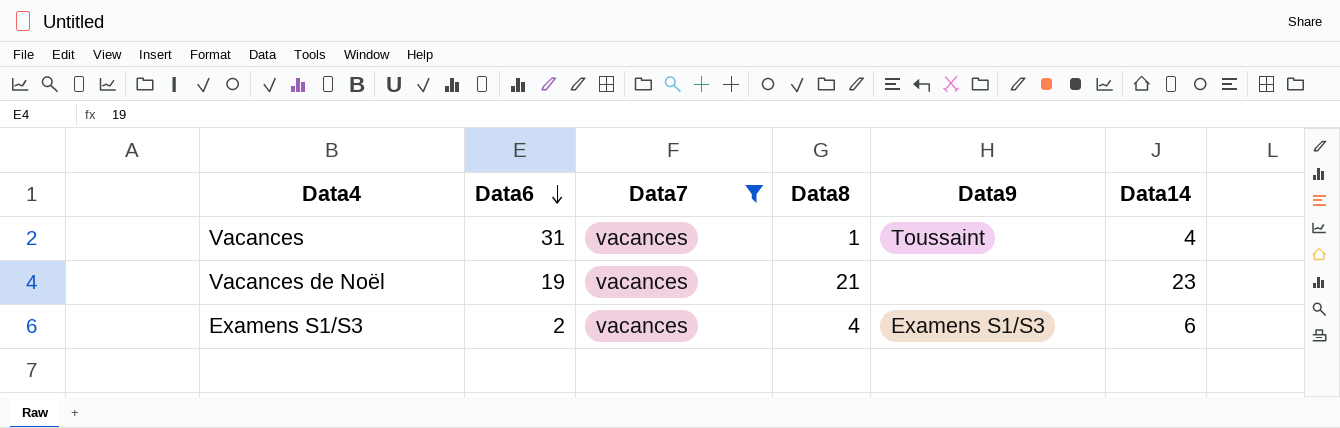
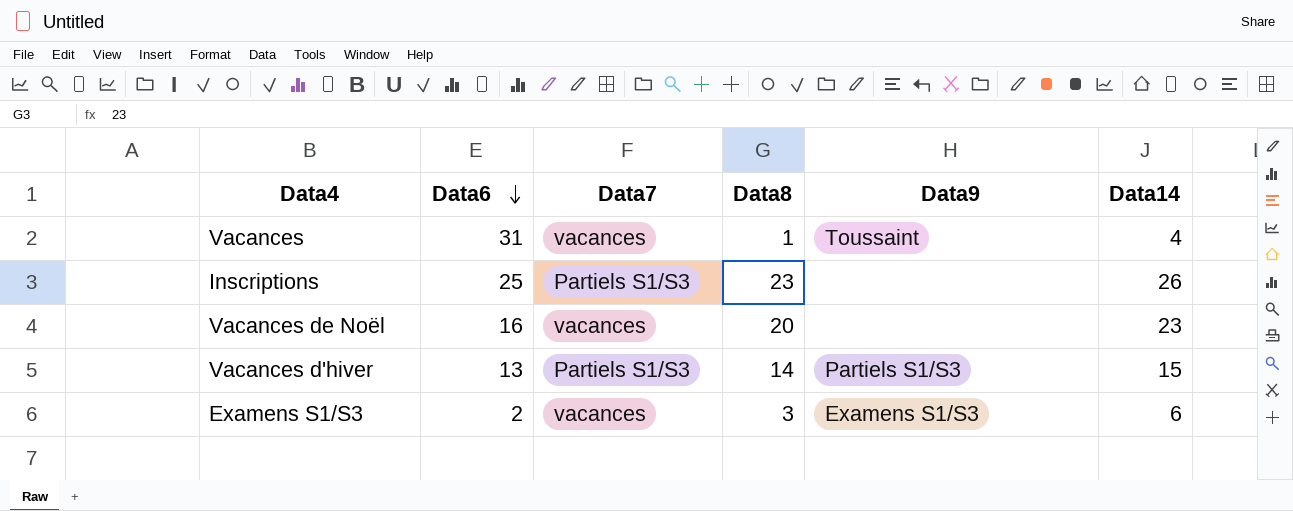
filter: Data7 = vacances -> none
Vacances de Noël | Data6: 19 -> 16
Vacances de Noël | Data8: 21 -> 20
Examens S1/S3 | Data8: 4 -> 3

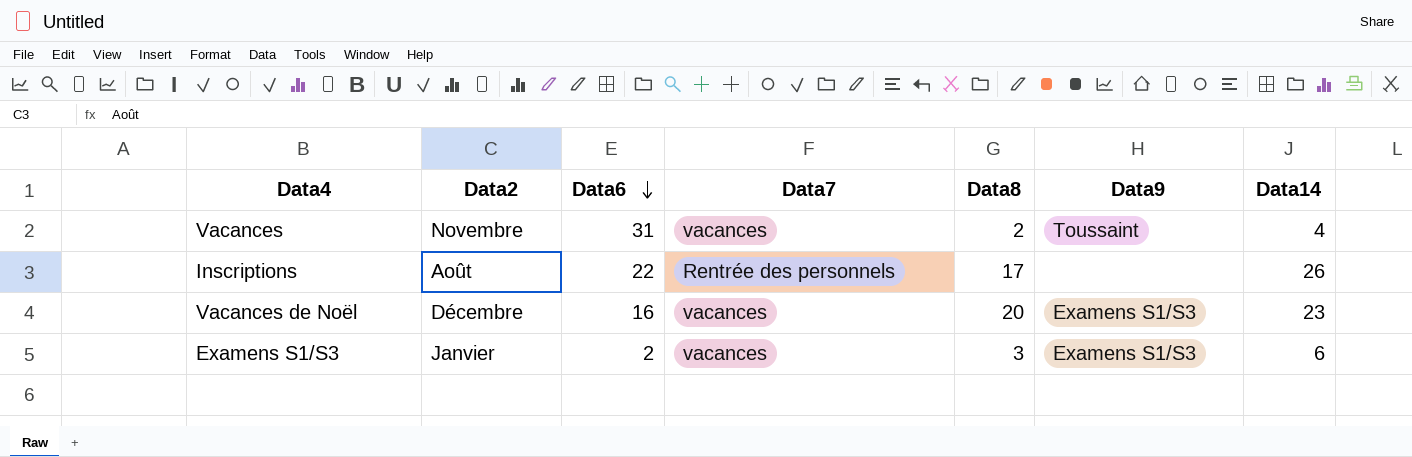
column Data2 | position: none -> 2
row Vacances d'hiver: 13 | Partiels S1/S3 | 14 | Partiels S1/S3 | 15 -> none
Vacances | Data8: 1 -> 2
Inscriptions | Data6: 25 -> 22
Inscriptions | Data7: Partiels S1/S3 -> Rentrée des personnels
Inscriptions | Data8: 23 -> 17
Vacances de Noël | Data9: none -> Examens S1/S3

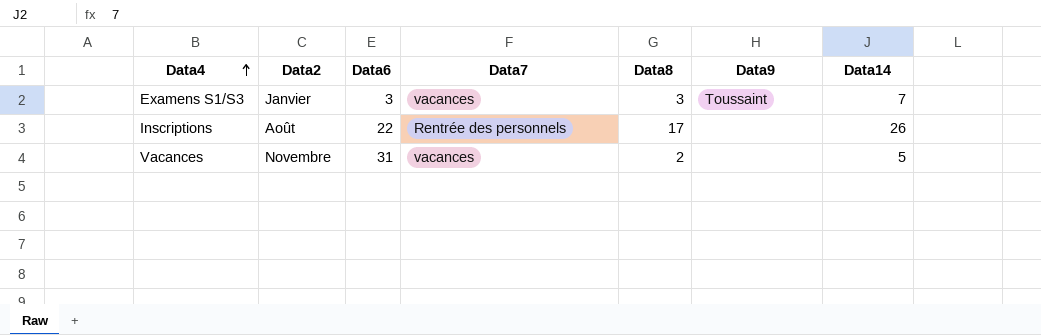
row order: Data6 descending -> Data4 ascending
row Vacances de Noël: Décembre | 16 | vacances | 20 | Examens S1/S3 | 23 -> none
Examens S1/S3 | Data6: 2 -> 3
Examens S1/S3 | Data9: Examens S1/S3 -> Toussaint
Examens S1/S3 | Data14: 6 -> 7
Vacances | Data9: Toussaint -> none
Vacances | Data14: 4 -> 5

